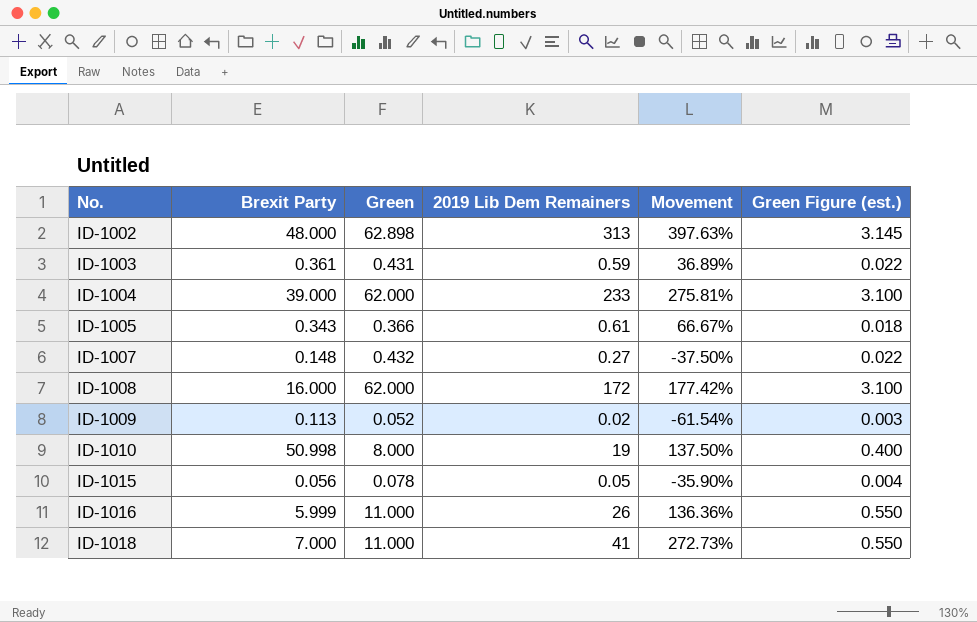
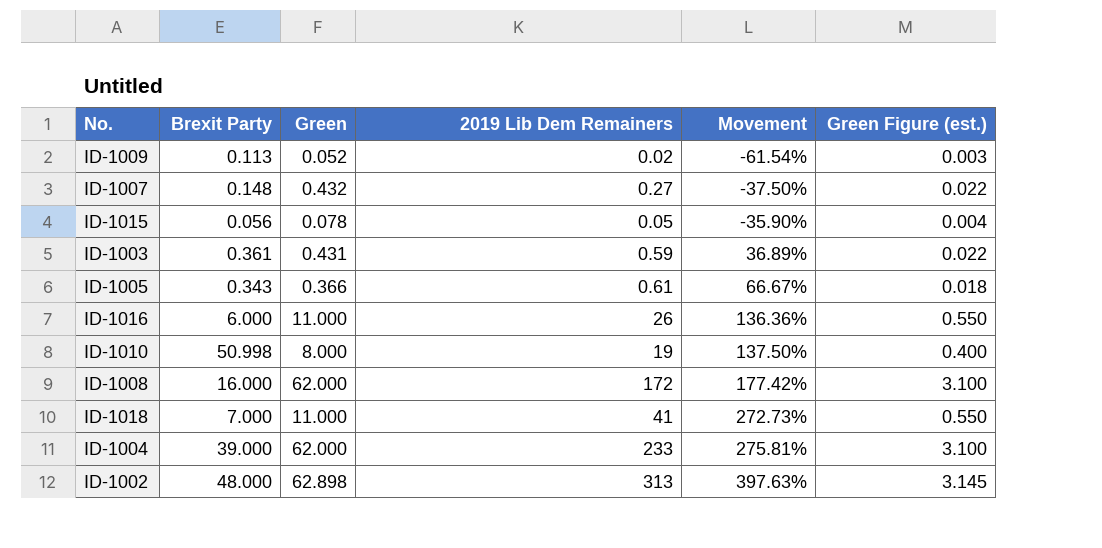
row order: No. ascending -> Movement ascending
ID-1016 | Brexit Party: 5.999 -> 6.000

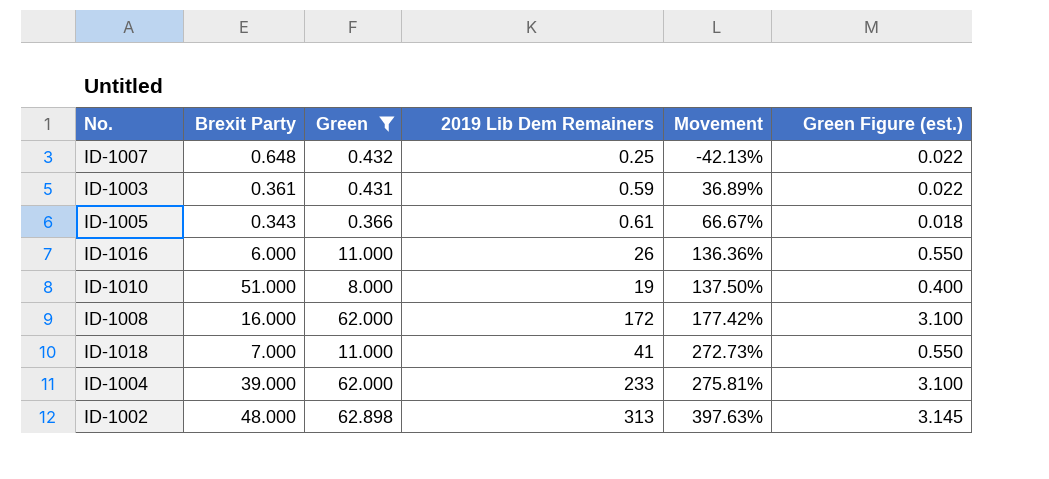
filter: none -> Green >= 0.366
ID-1007 | Brexit Party: 0.148 -> 0.648
ID-1007 | 2019 Lib Dem Remainers: 0.27 -> 0.25
ID-1007 | Movement: -37.50% -> -42.13%
ID-1010 | Brexit Party: 50.998 -> 51.000

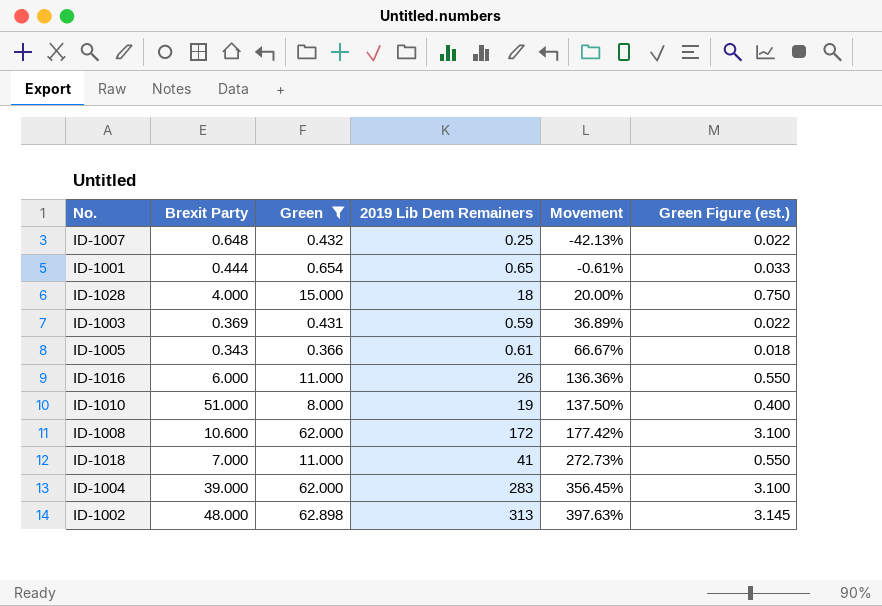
row ID-1001: none -> 0.444 | 0.654 | 0.65 | -0.61% | 0.033
row ID-1028: none -> 4.000 | 15.000 | 18 | 20.00% | 0.750
ID-1003 | Brexit Party: 0.361 -> 0.369
ID-1008 | Brexit Party: 16.000 -> 10.600
ID-1004 | 2019 Lib Dem Remainers: 233 -> 283
ID-1004 | Movement: 275.81% -> 356.45%

